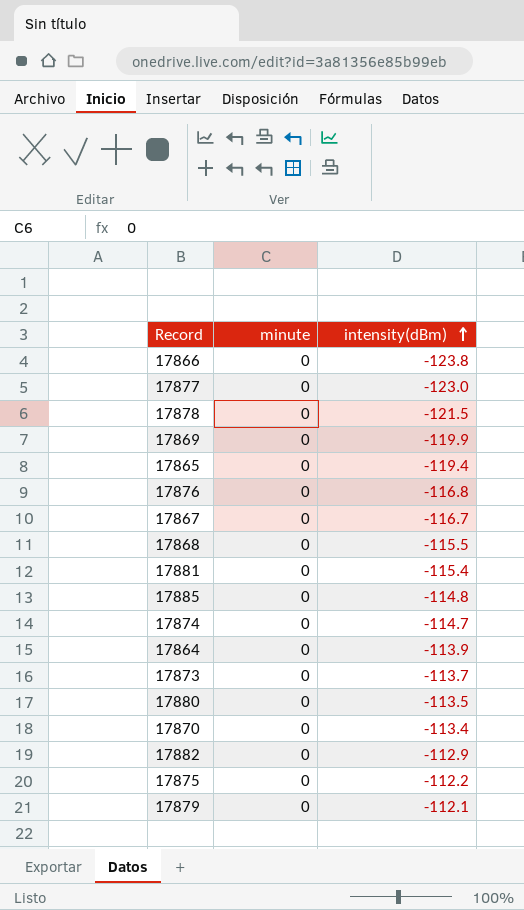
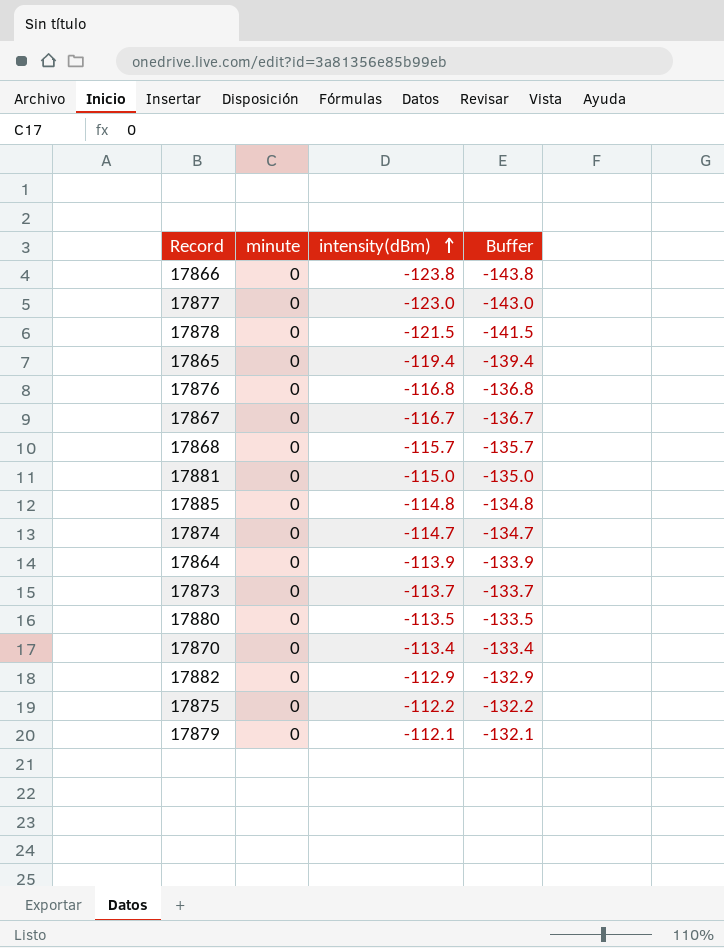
column Buffer | formula: none -> [intensity(dBm)] - 20
row 17869: 0 | -119.9 -> none
17868 | intensity(dBm): -115.5 -> -115.7
17881 | intensity(dBm): -115.4 -> -115.0

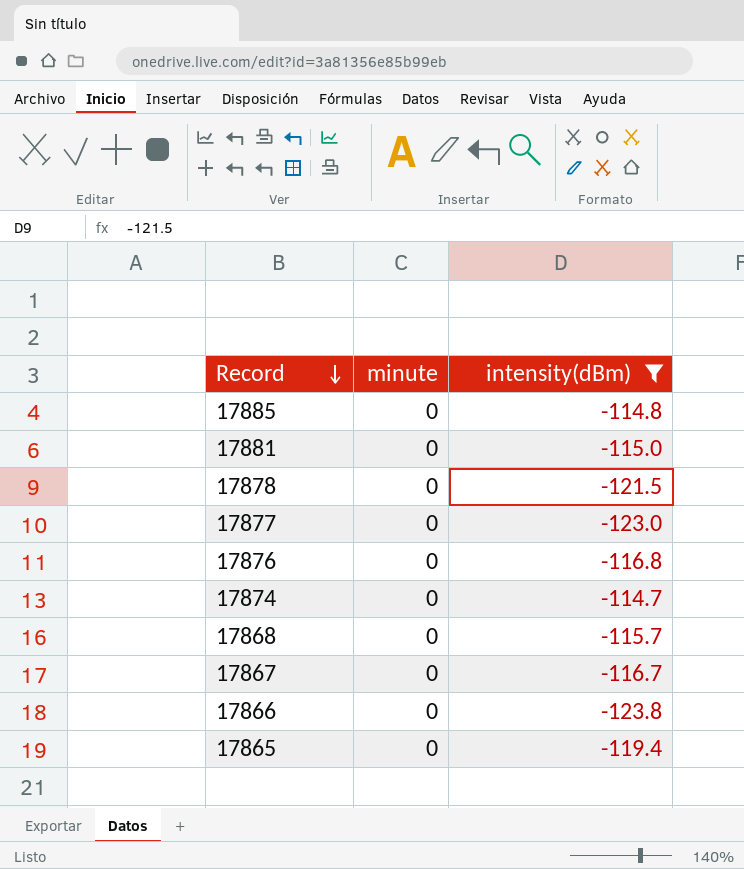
filter: none -> intensity(dBm) <= -114.7
row order: intensity(dBm) ascending -> Record descending
column Buffer | formula: [intensity(dBm)] - 20 -> none

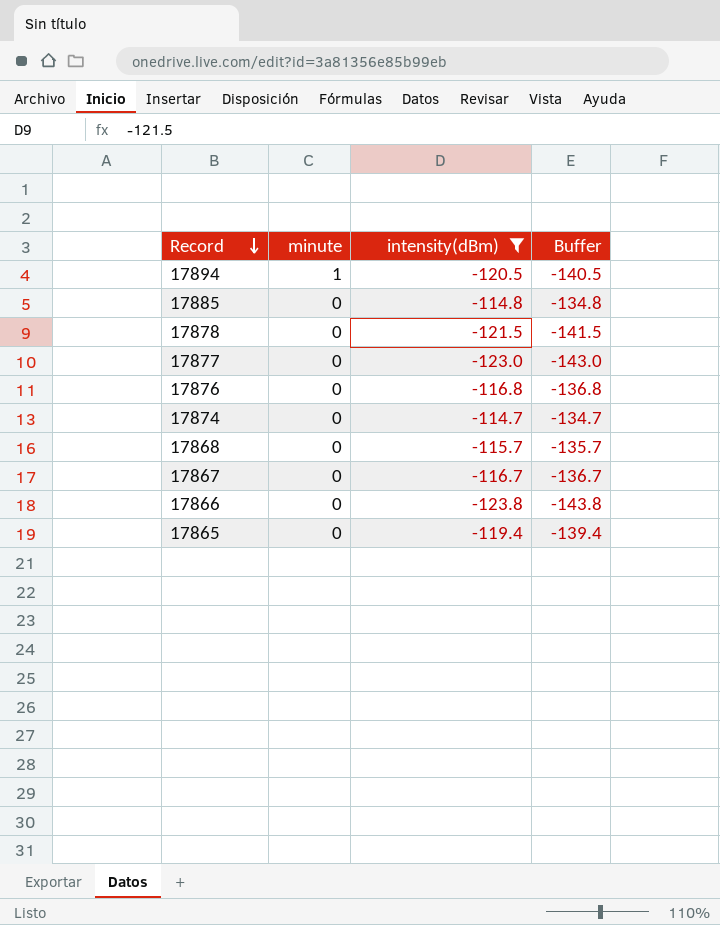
column Buffer | formula: none -> [intensity(dBm)] - 20
row 17881: 0 | -115.0 -> none
row 17894: none -> 1 | -120.5 | -140.5

